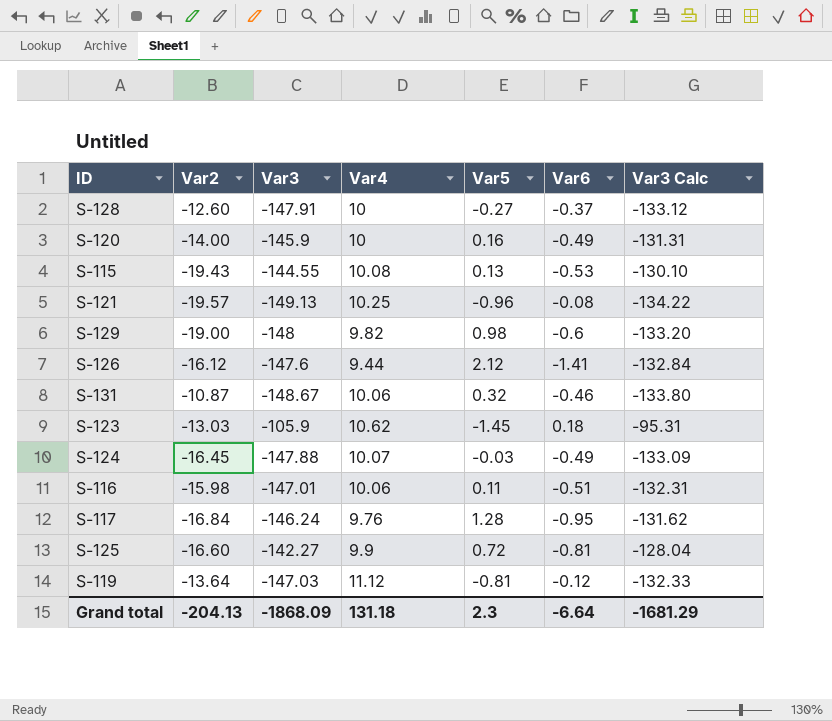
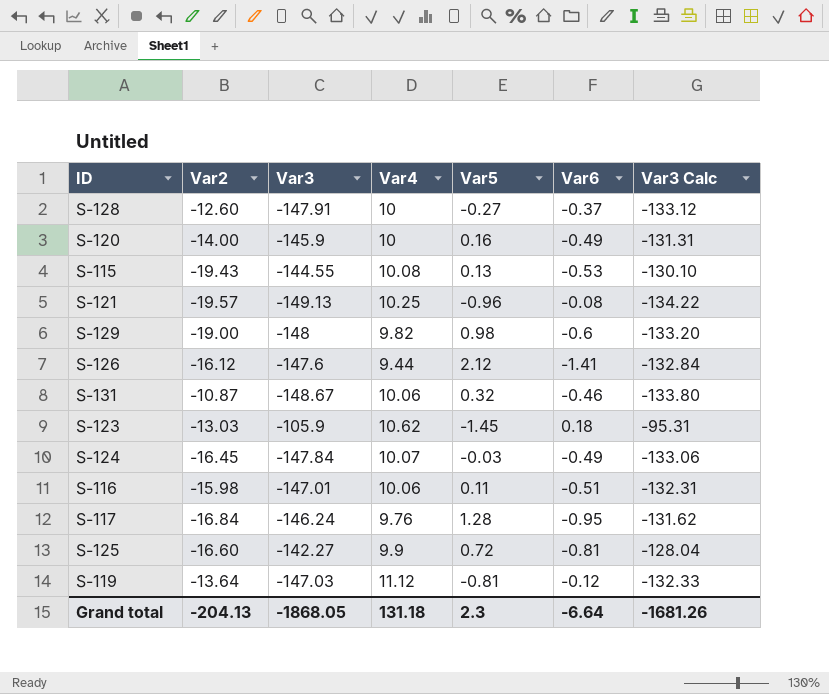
S-124 | Var3: -147.88 -> -147.84
S-124 | Var3 Calc: -133.09 -> -133.06
Grand total | Var3: -1868.09 -> -1868.05
Grand total | Var3 Calc: -1681.29 -> -1681.26

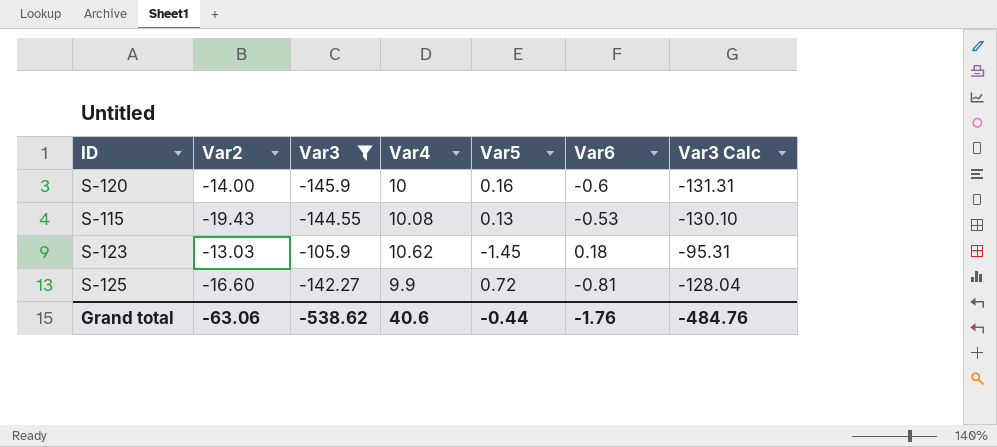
filter: none -> Var3 >= -145.9
S-120 | Var6: -0.49 -> -0.6
Grand total | Var2: -204.13 -> -63.06
Grand total | Var3: -1868.05 -> -538.62
Grand total | Var4: 131.18 -> 40.6
Grand total | Var5: 2.3 -> -0.44
Grand total | Var6: -6.64 -> -1.76
Grand total | Var3 Calc: -1681.26 -> -484.76

